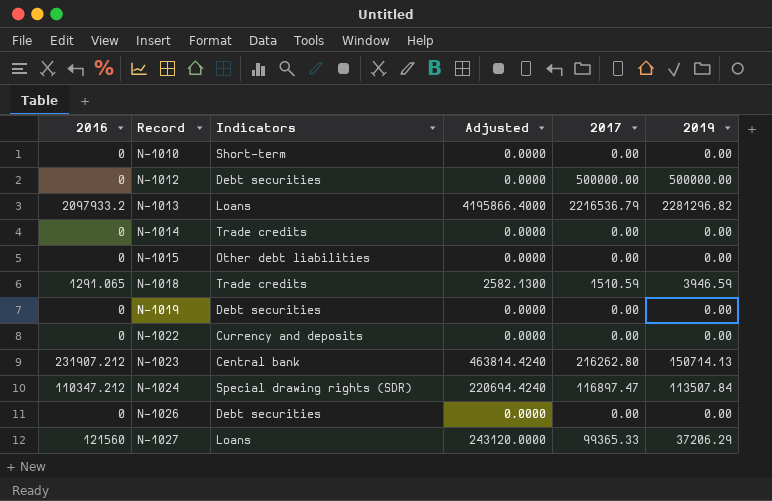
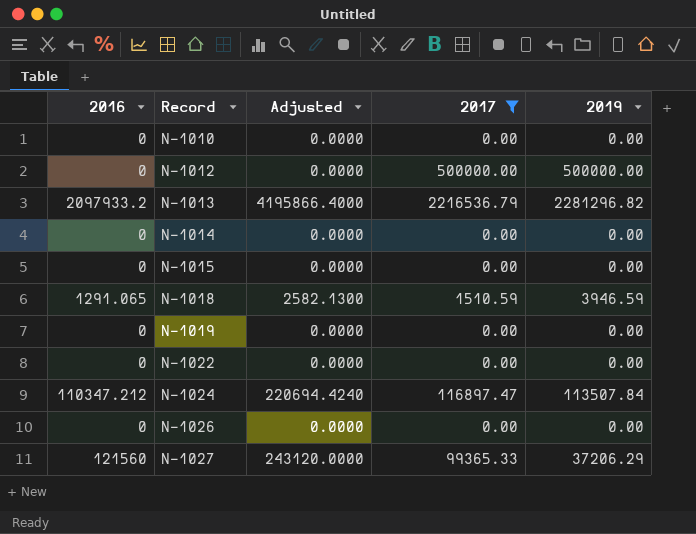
filter: none -> 2017 != 216262.80
column Indicators | position: 3 -> none

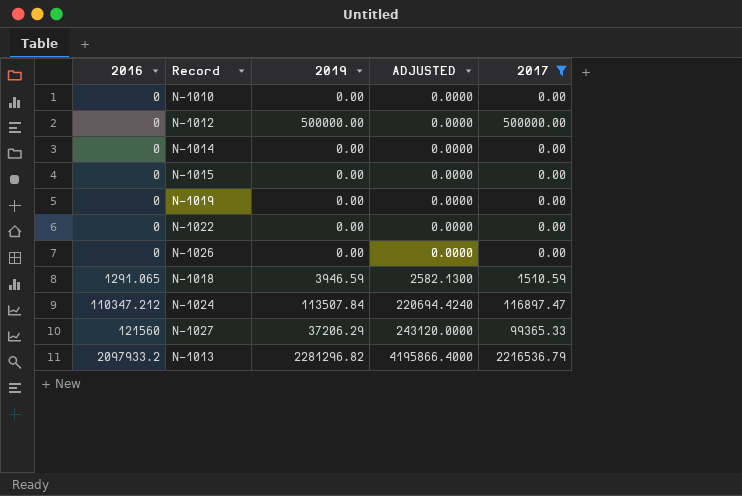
row order: Record ascending -> 2016 ascending
column 2019 | position: 5 -> 3
column name: Adjusted -> ADJUSTED

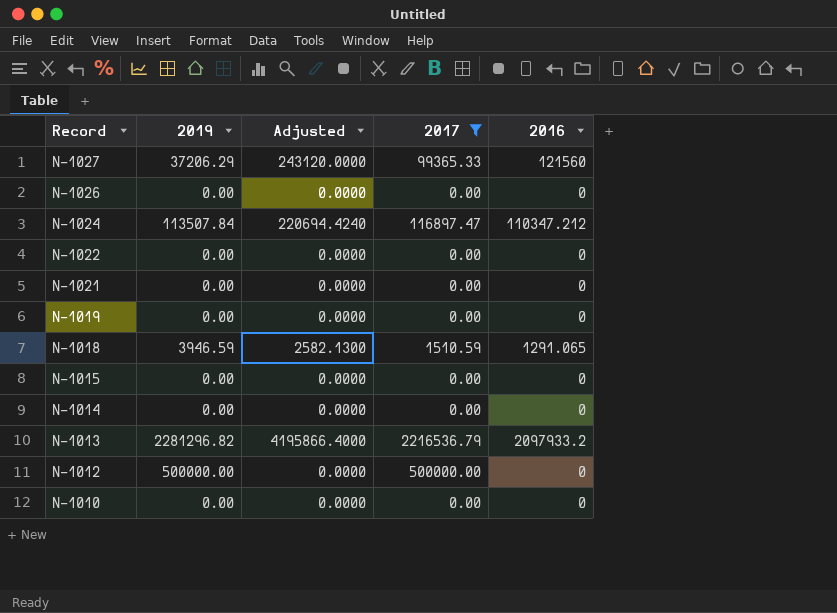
row order: 2016 ascending -> Record descending
column name: ADJUSTED -> Adjusted
column 2016 | position: 1 -> 5
row N-1021: none -> 0.00 | 0.0000 | 0.00 | 0

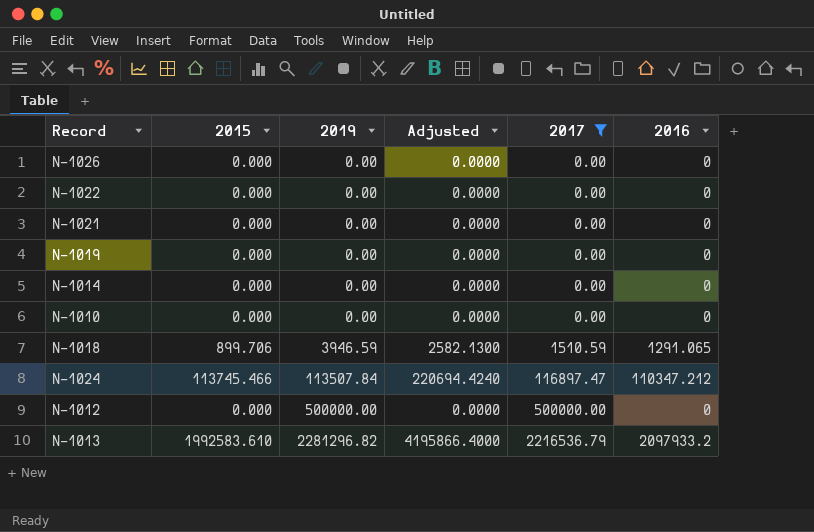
row order: Record descending -> 2019 ascending
column 2015 | position: none -> 2
row N-1027: 37206.29 | 243120.0000 | 99365.33 | 121560 -> none
row N-1015: 0.00 | 0.0000 | 0.00 | 0 -> none

